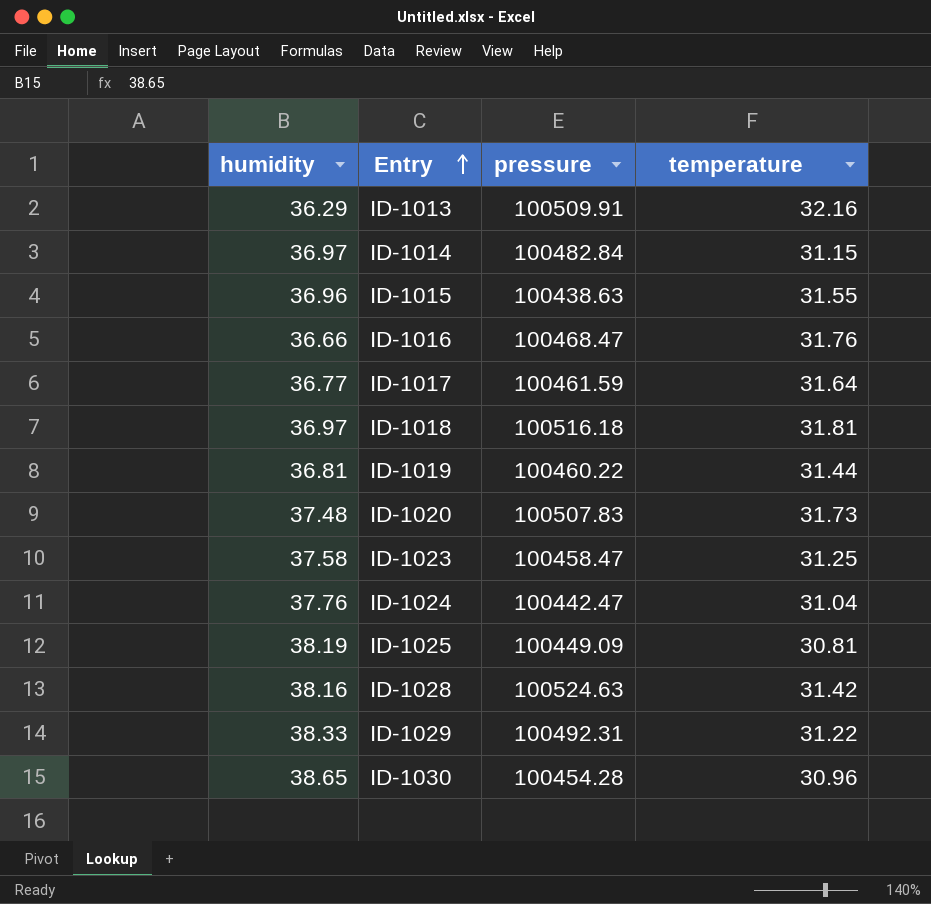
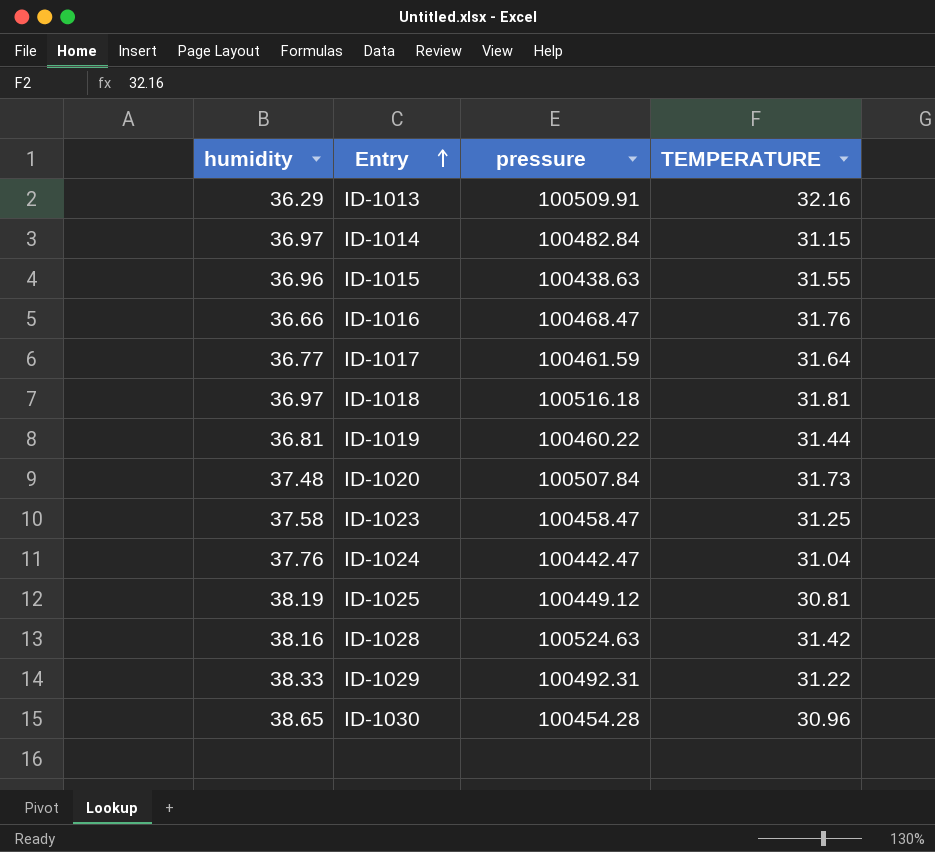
column name: temperature -> TEMPERATURE
ID-1020 | pressure: 100507.83 -> 100507.84
ID-1025 | pressure: 100449.09 -> 100449.12

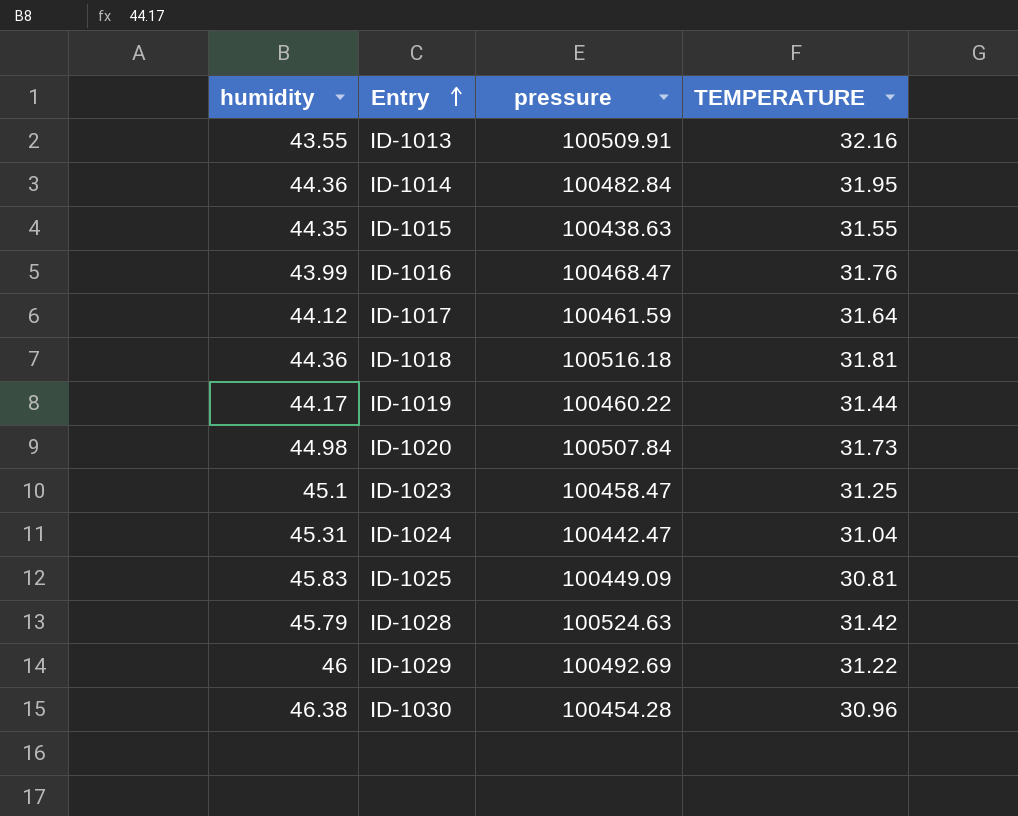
ID-1013 | humidity: 36.29 -> 43.55
ID-1014 | humidity: 36.97 -> 44.36
ID-1014 | TEMPERATURE: 31.15 -> 31.95
ID-1015 | humidity: 36.96 -> 44.35
ID-1016 | humidity: 36.66 -> 43.99
ID-1017 | humidity: 36.77 -> 44.12
ID-1018 | humidity: 36.97 -> 44.36
ID-1019 | humidity: 36.81 -> 44.17
ID-1020 | humidity: 37.48 -> 44.98
ID-1023 | humidity: 37.58 -> 45.1
ID-1024 | humidity: 37.76 -> 45.31
ID-1025 | humidity: 38.19 -> 45.83
ID-1025 | pressure: 100449.12 -> 100449.09
ID-1028 | humidity: 38.16 -> 45.79
ID-1029 | humidity: 38.33 -> 46
ID-1029 | pressure: 100492.31 -> 100492.69
ID-1030 | humidity: 38.65 -> 46.38

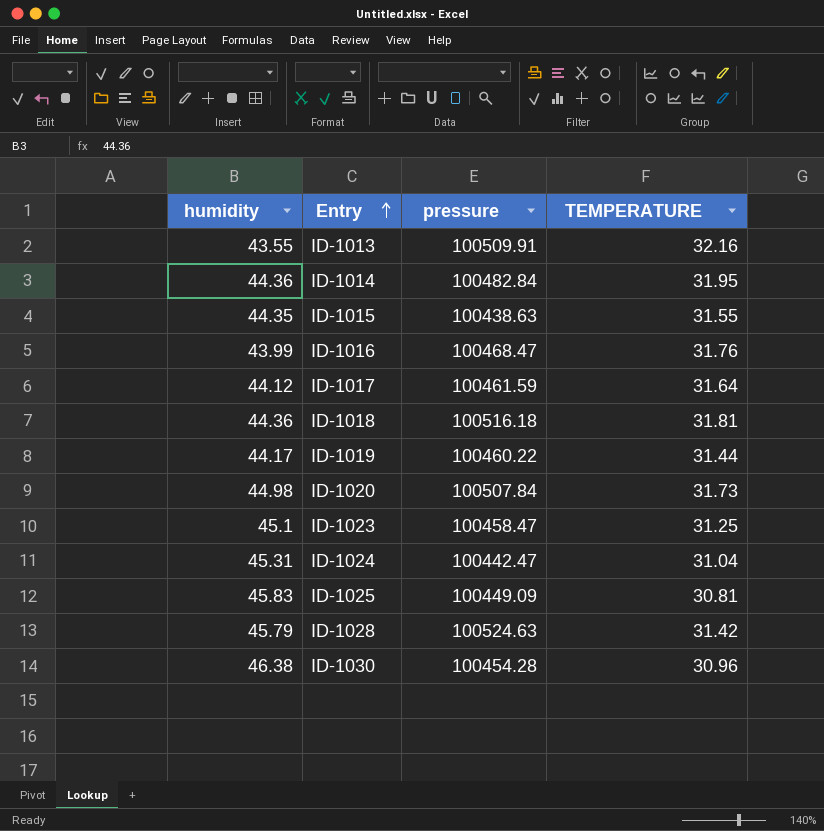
row ID-1029: 46 | 100492.69 | 31.22 -> none

